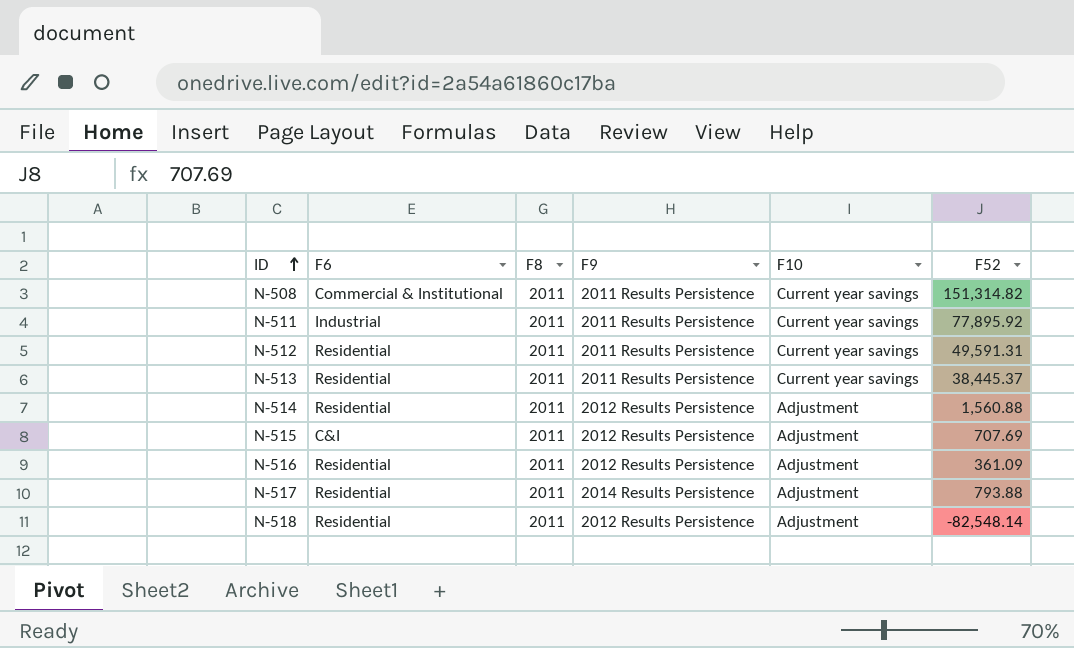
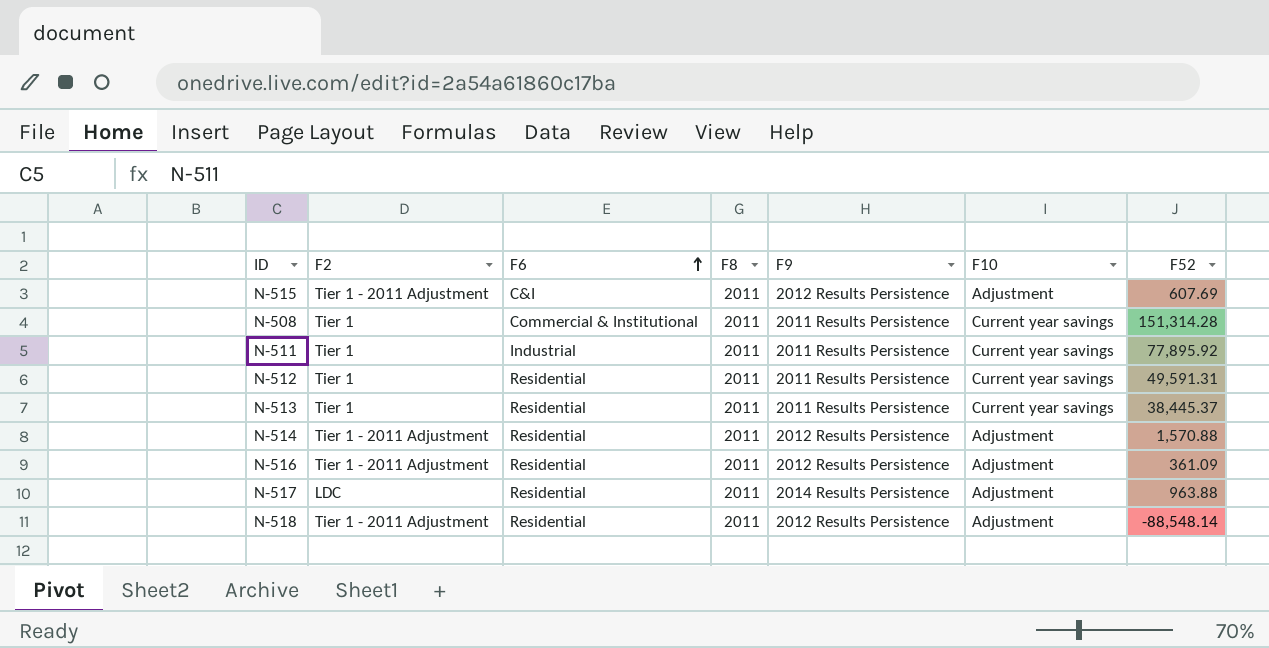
row order: ID ascending -> F6 ascending
column F2 | position: none -> 2
N-515 | F52: 707.69 -> 607.69
N-508 | F52: 151,314.82 -> 151,314.28
N-514 | F52: 1,560.88 -> 1,570.88
N-517 | F52: 793.88 -> 963.88
N-518 | F52: -82,548.14 -> -88,548.14

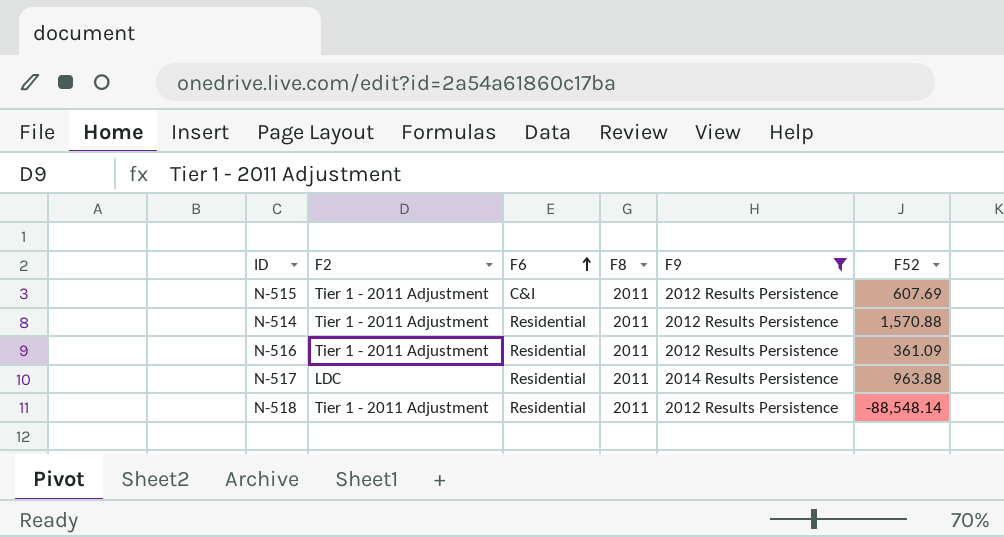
filter: none -> F9 != 2011 Results Persistence
column F10 | position: 6 -> none

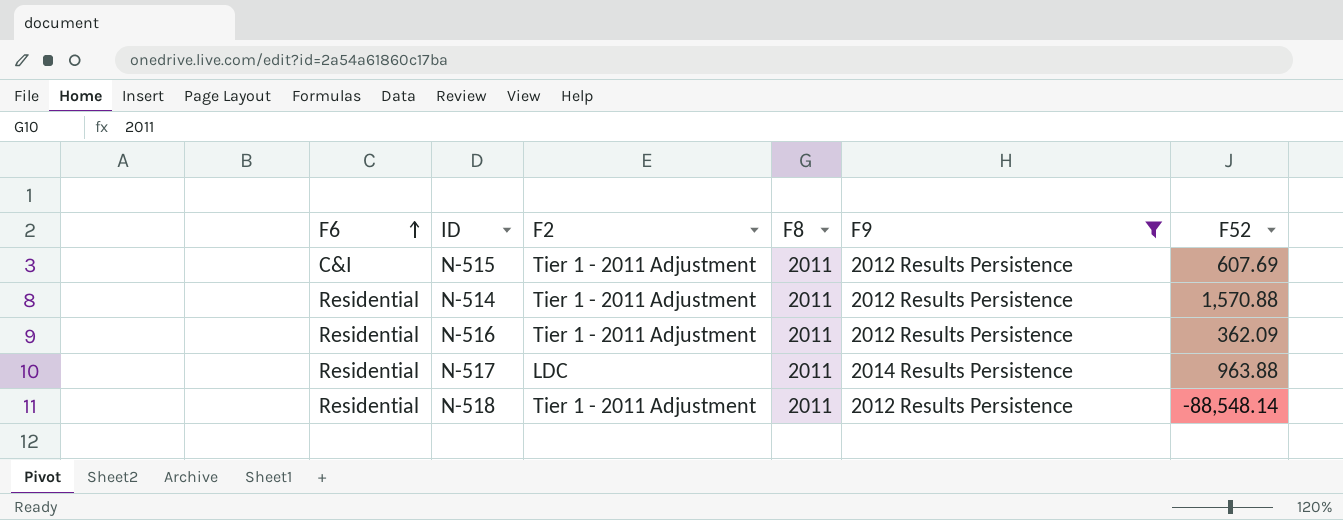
column F6 | position: 3 -> 1
N-516 | F52: 361.09 -> 362.09

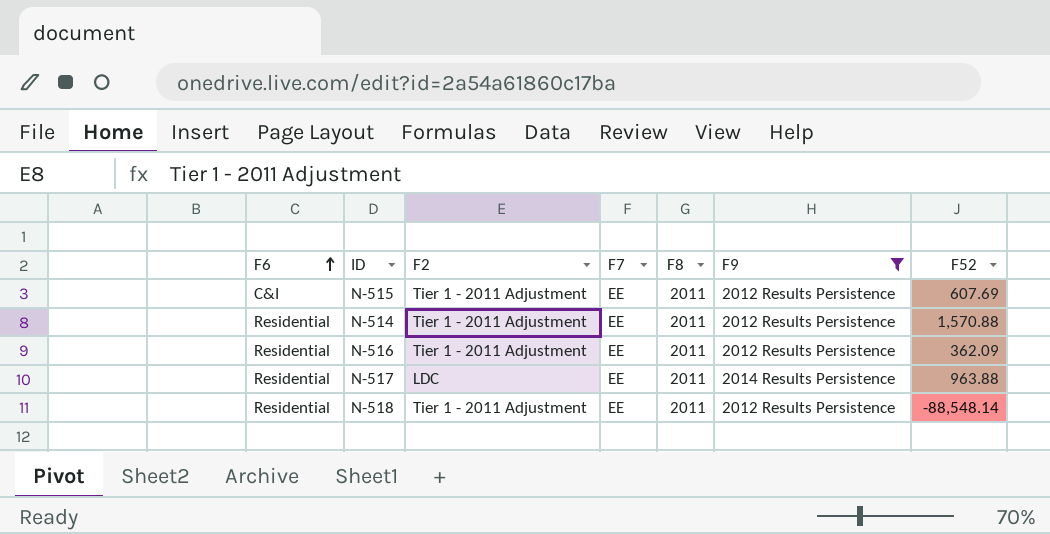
column F7 | position: none -> 4

